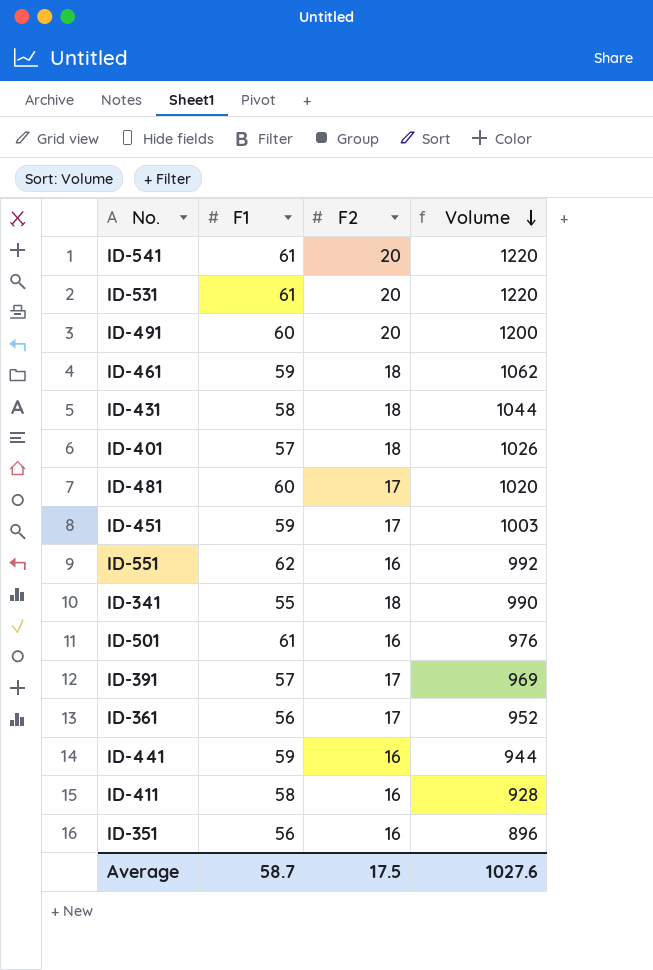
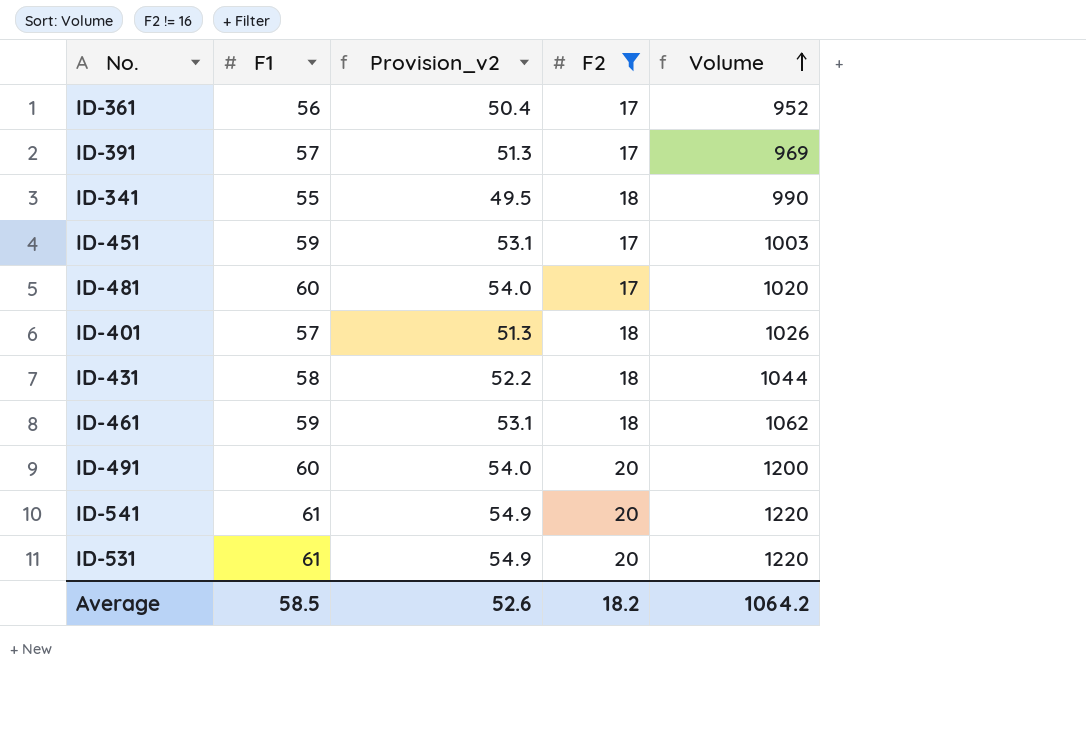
filter: none -> F2 != 16
row order: Volume descending -> Volume ascending
column Provision_v2 | formula: none -> [F1] * 0.9
Average | F1: 58.7 -> 58.5
Average | F2: 17.5 -> 18.2
Average | Volume: 1027.6 -> 1064.2

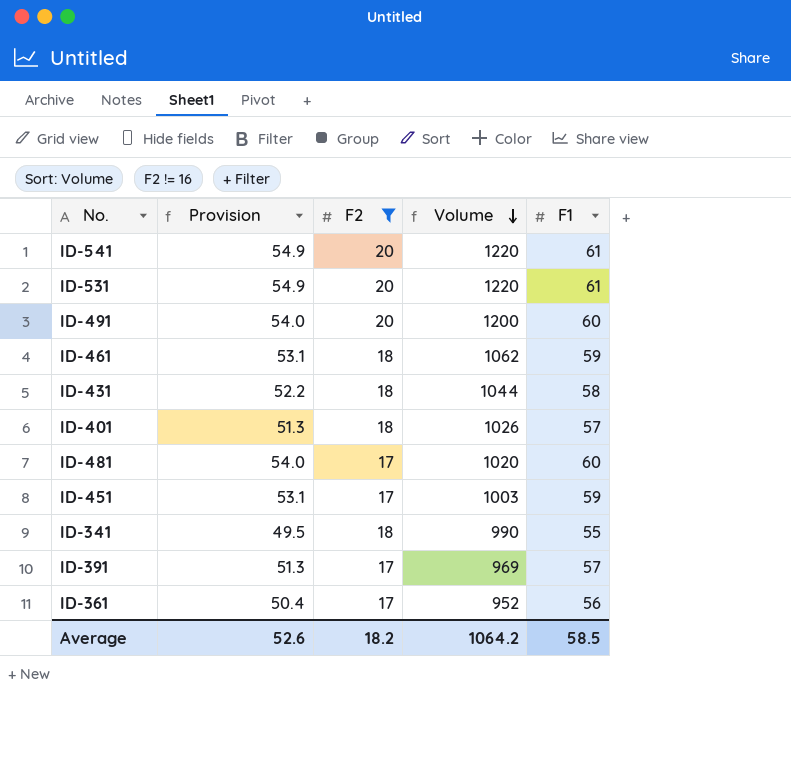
row order: Volume ascending -> Volume descending
column name: Provision_v2 -> Provision
column F1 | position: 2 -> 5

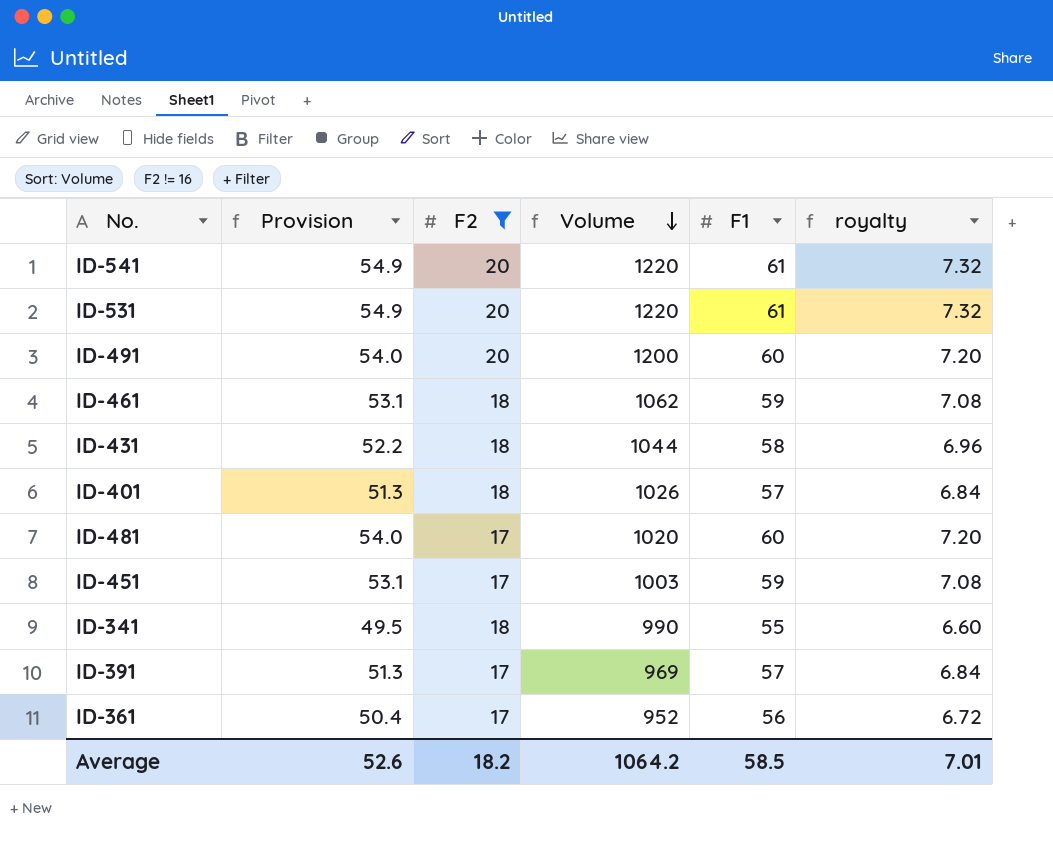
column royalty | formula: none -> [F1] * 0.12

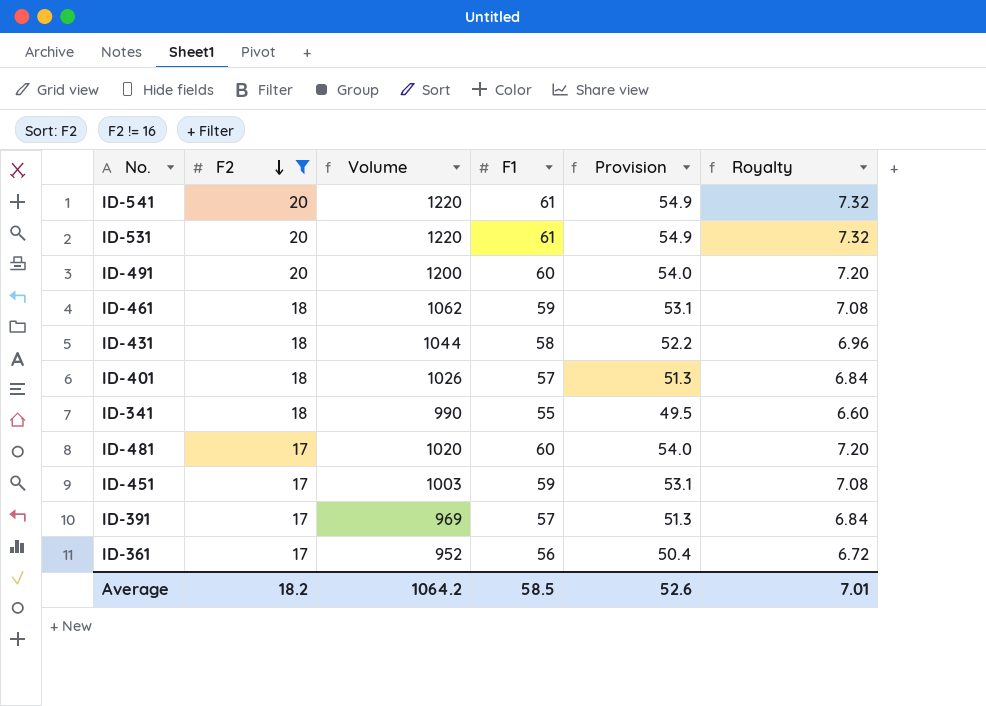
row order: Volume descending -> F2 descending
column Provision | position: 2 -> 5
column name: royalty -> Royalty

